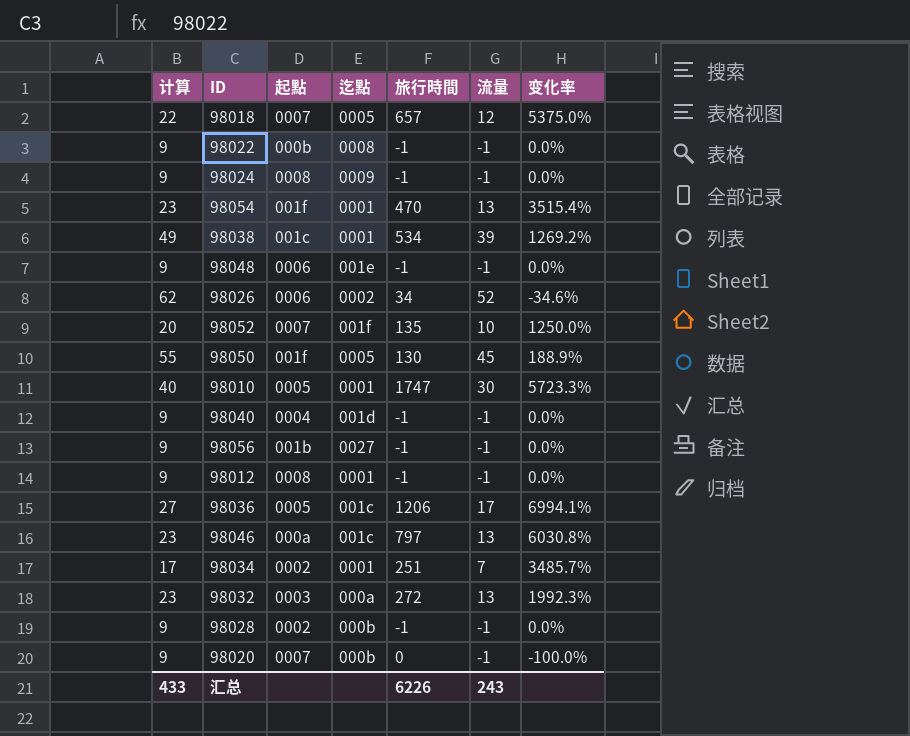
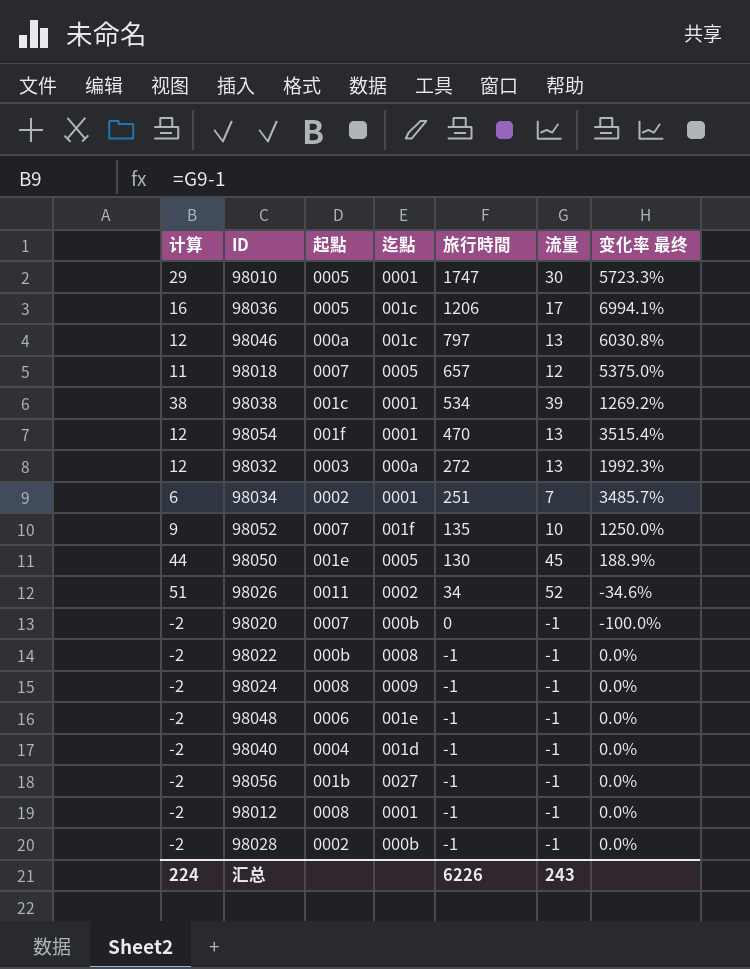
row order: none -> 旅行時間 descending
column 计算 | formula: [流量] + 10 -> [流量] - 1
column name: 变化率 -> 变化率 最终
98050 | 起點: 001f -> 001e
98026 | 起點: 0006 -> 0011
汇总 | 计算: 433 -> 224

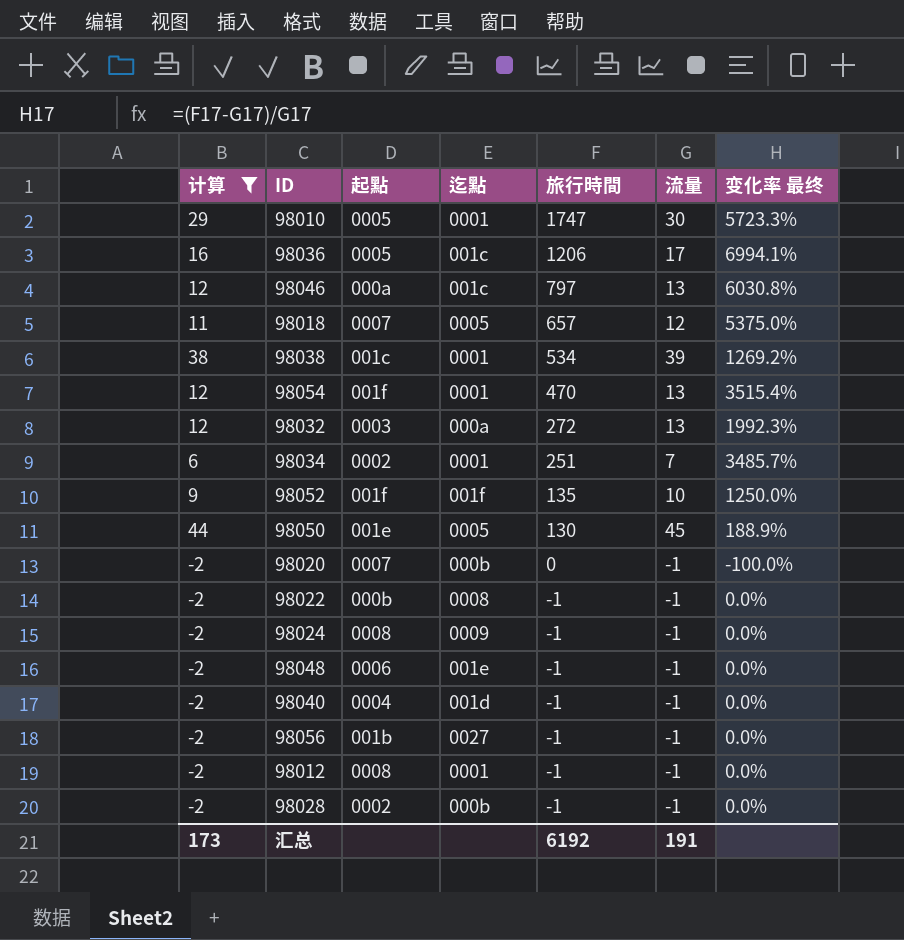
filter: none -> 计算 != 51
98052 | 起點: 0007 -> 001f
汇总 | 计算: 224 -> 173
汇总 | 旅行時間: 6226 -> 6192
汇总 | 流量: 243 -> 191

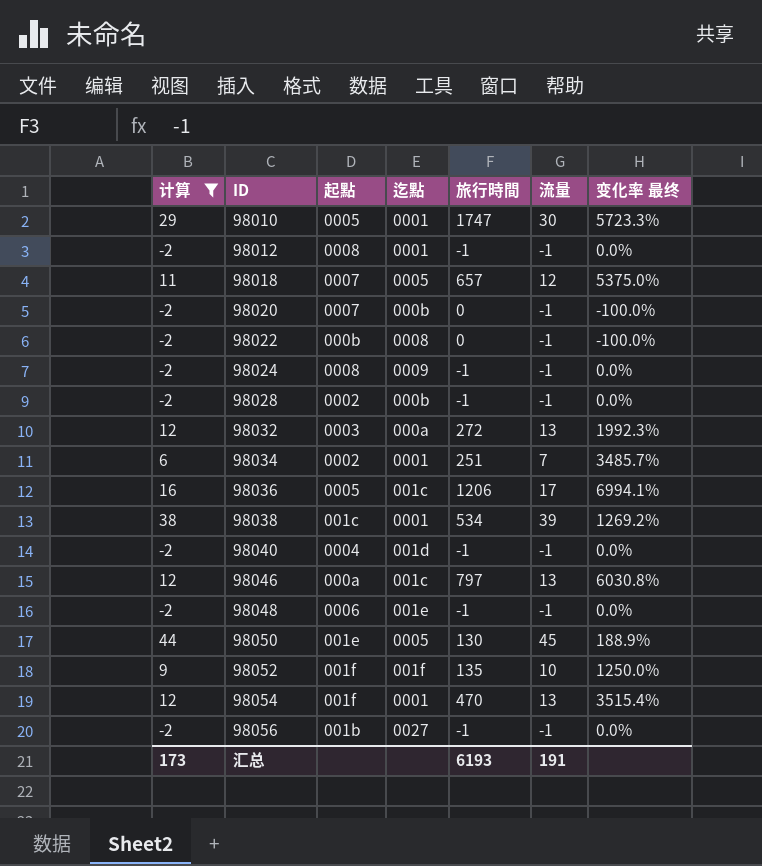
row order: 旅行時間 descending -> ID ascending
98022 | 旅行時間: -1 -> 0
98022 | 变化率 最终: 0.0% -> -100.0%
汇总 | 旅行時間: 6192 -> 6193

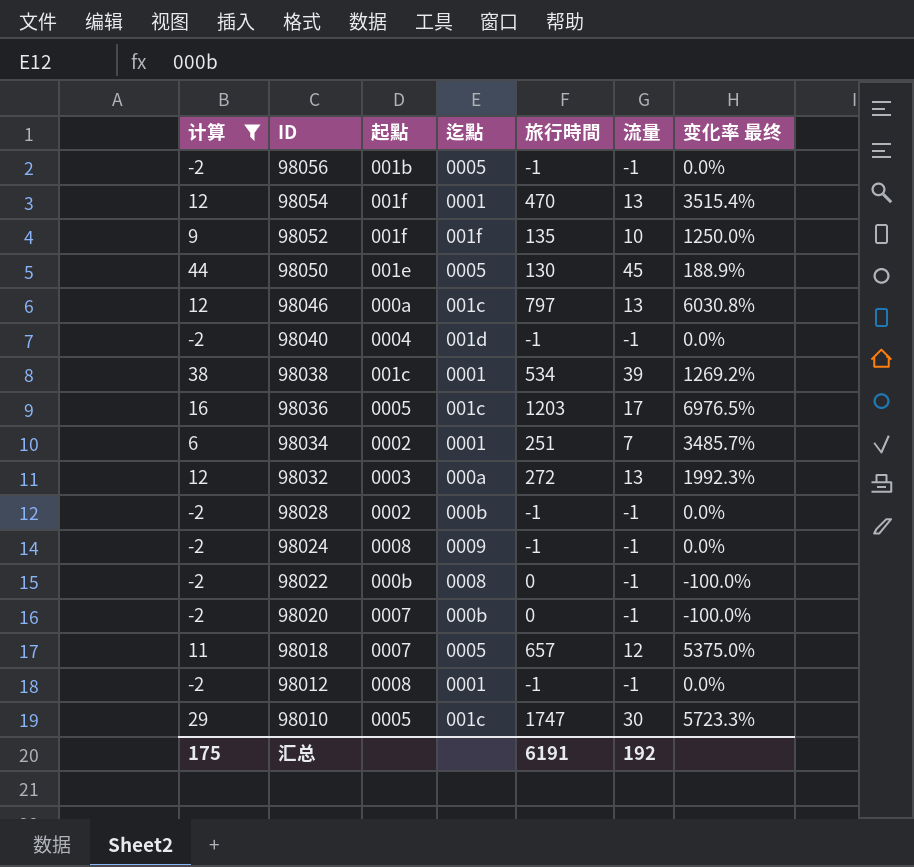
row order: ID ascending -> ID descending
row 98048: -2 | 0006 | 001e | -1 | -1 | 0.0% -> none
98056 | 迄點: 0027 -> 0005
98036 | 旅行時間: 1206 -> 1203
98036 | 变化率 最终: 6994.1% -> 6976.5%
98010 | 迄點: 0001 -> 001c
汇总 | 计算: 173 -> 175
汇总 | 旅行時間: 6193 -> 6191
汇总 | 流量: 191 -> 192

